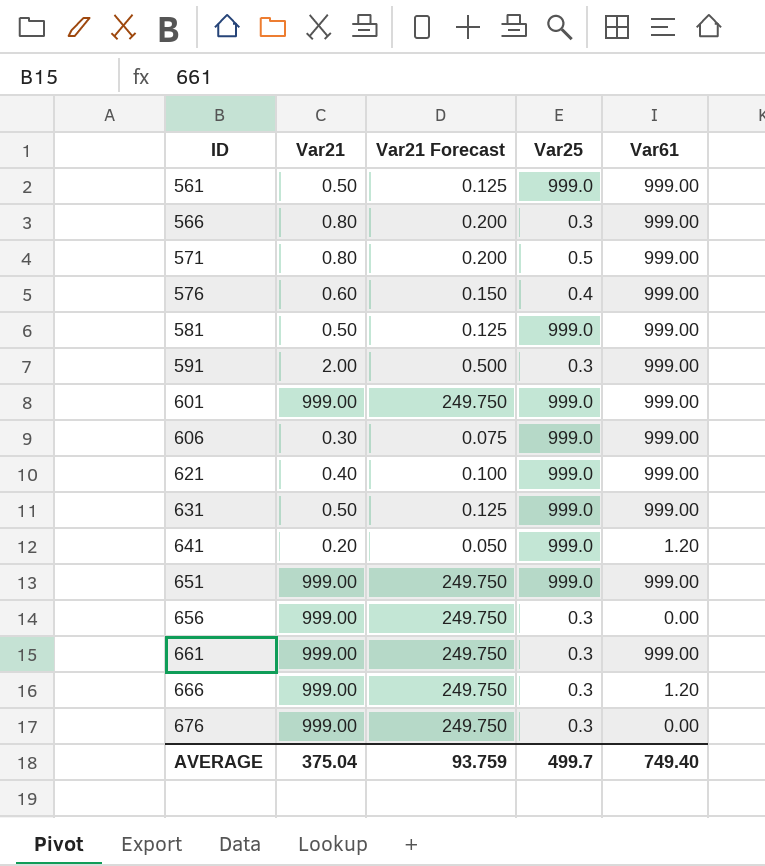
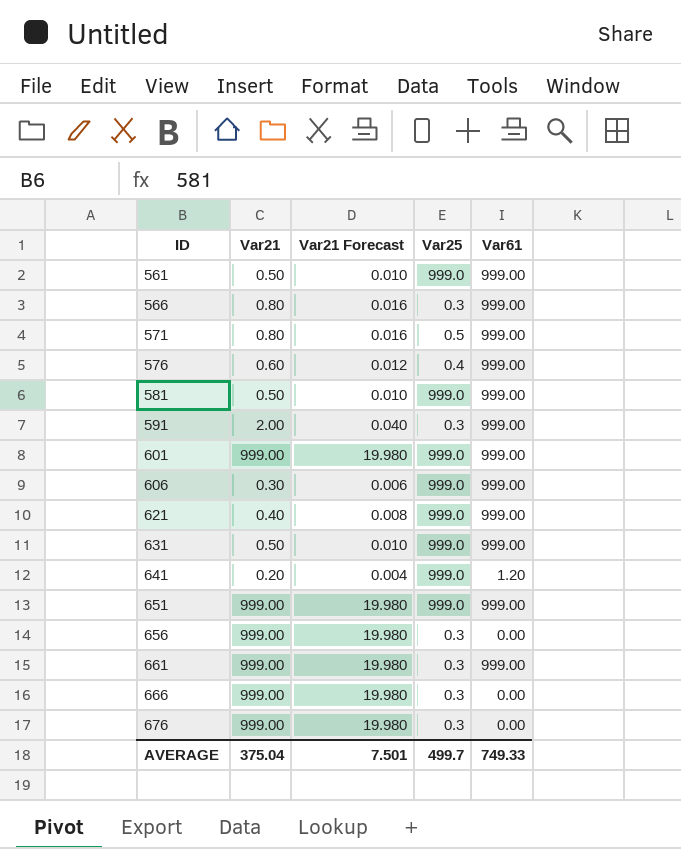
column Var21 Forecast | formula: [Var21] * 0.25 -> [Var21] * 0.02
666 | Var61: 1.20 -> 0.00
AVERAGE | Var21 Forecast: 93.759 -> 7.501
AVERAGE | Var61: 749.40 -> 749.33

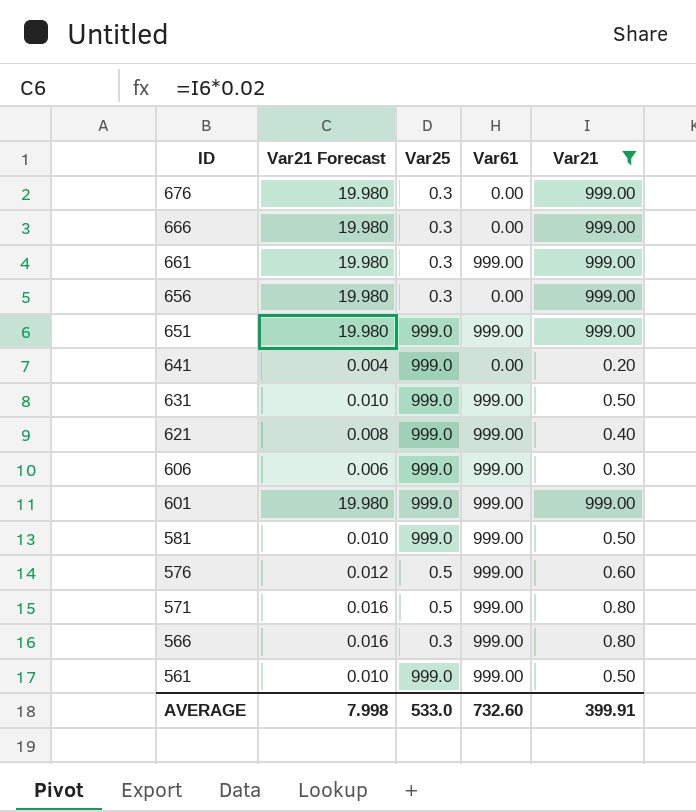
filter: none -> Var21 != 2.00
row order: ID ascending -> ID descending
column Var21 | position: 2 -> 5
641 | Var61: 1.20 -> 0.00
576 | Var25: 0.4 -> 0.5
AVERAGE | Var21 Forecast: 7.501 -> 7.998
AVERAGE | Var25: 499.7 -> 533.0
AVERAGE | Var61: 749.33 -> 732.60
AVERAGE | Var21: 375.04 -> 399.91

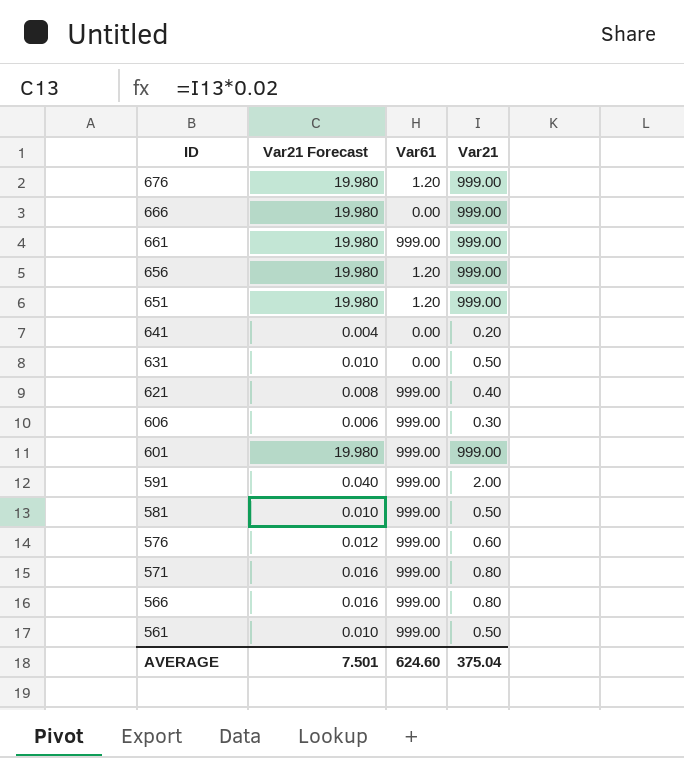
filter: Var21 != 2.00 -> none
column Var25 | position: 3 -> none
676 | Var61: 0.00 -> 1.20
656 | Var61: 0.00 -> 1.20
651 | Var61: 999.00 -> 1.20
631 | Var61: 999.00 -> 0.00
AVERAGE | Var21 Forecast: 7.998 -> 7.501
AVERAGE | Var61: 732.60 -> 624.60
AVERAGE | Var21: 399.91 -> 375.04

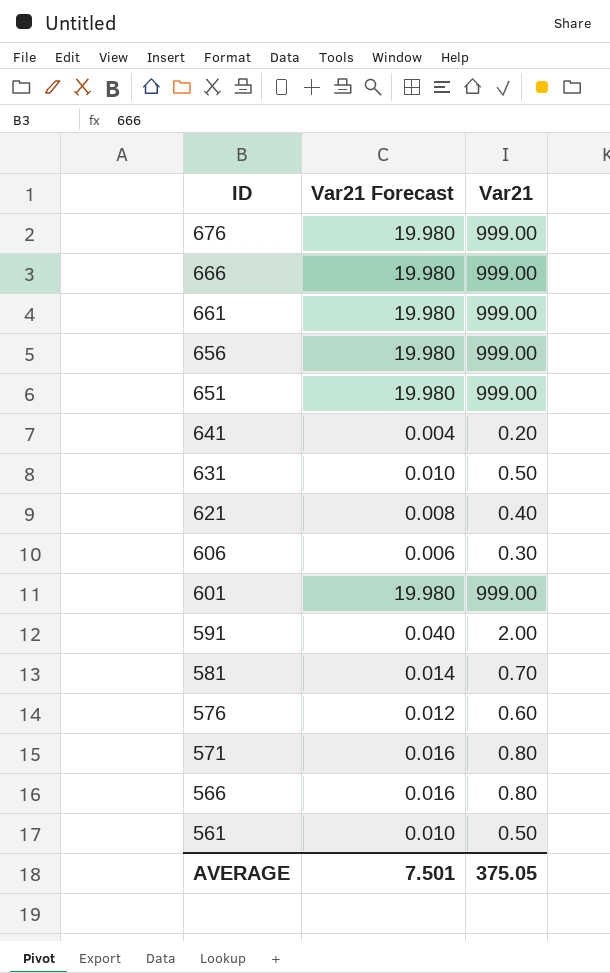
column Var61 | position: 3 -> none
581 | Var21 Forecast: 0.010 -> 0.014
581 | Var21: 0.50 -> 0.70
AVERAGE | Var21: 375.04 -> 375.05

